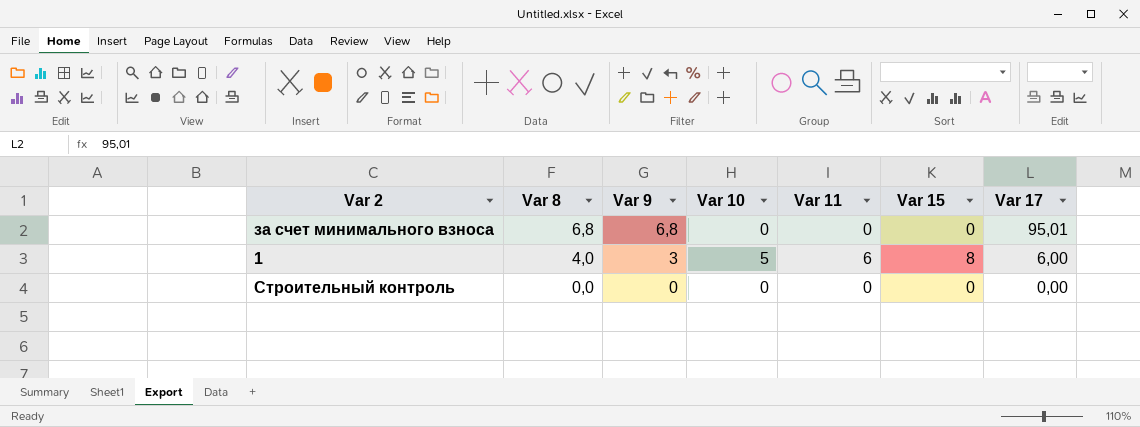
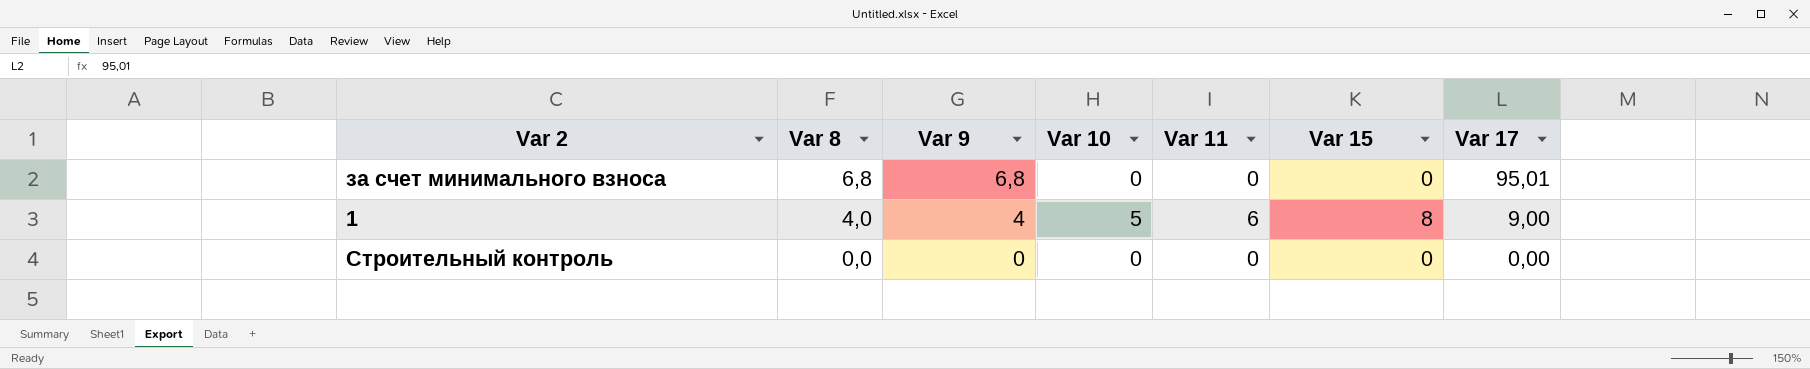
1 | Var 9: 3 -> 4
1 | Var 17: 6,00 -> 9,00

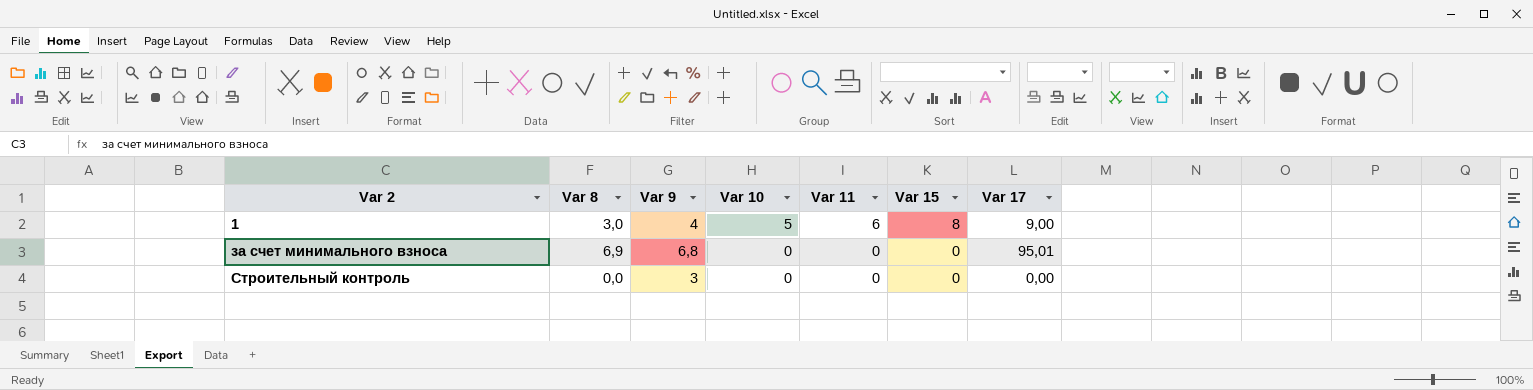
row order: Var 8 descending -> Var 2 ascending
1 | Var 8: 4,0 -> 3,0
за счет минимального взноса | Var 8: 6,8 -> 6,9
Строительный контроль | Var 9: 0 -> 3

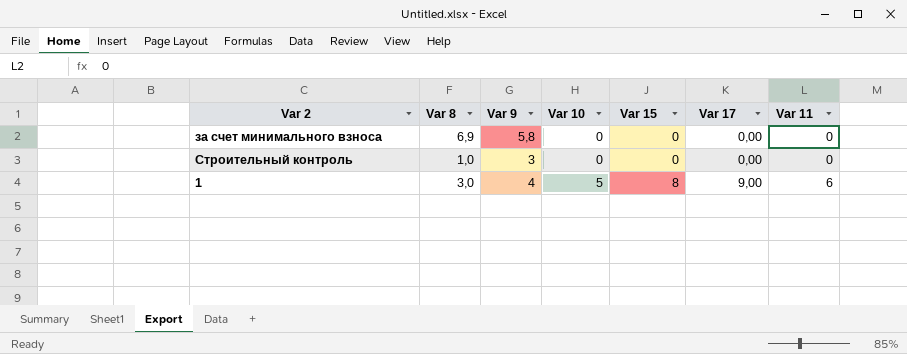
row order: Var 2 ascending -> Var 10 ascending
column Var 11 | position: 5 -> 7
за счет минимального взноса | Var 9: 6,8 -> 5,8
за счет минимального взноса | Var 17: 95,01 -> 0,00
Строительный контроль | Var 8: 0,0 -> 1,0

